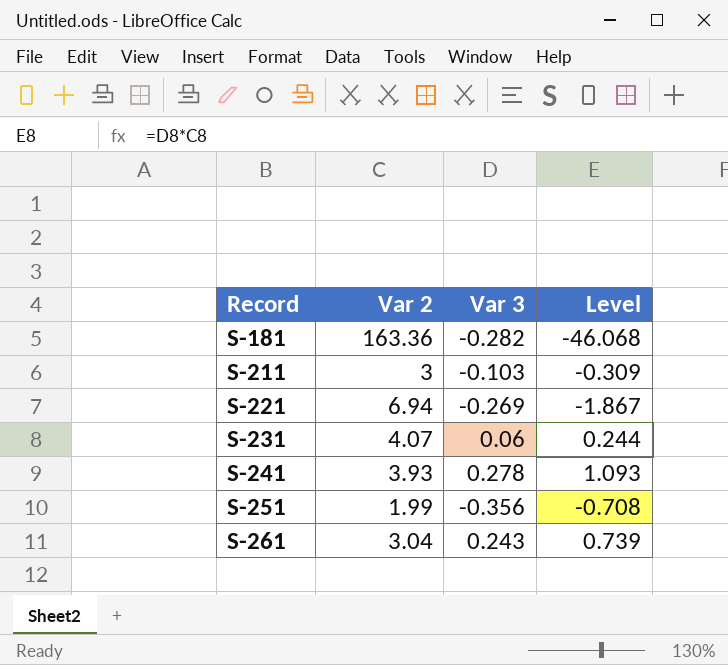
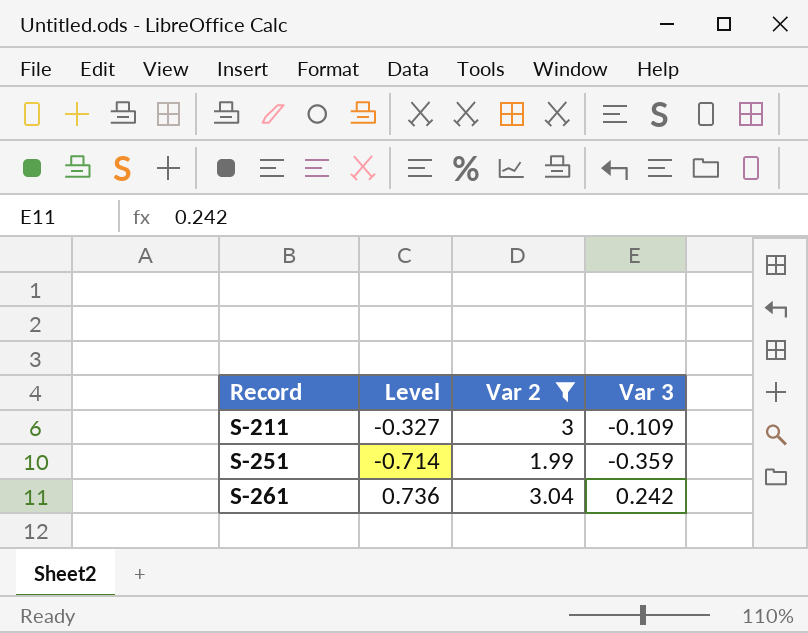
filter: none -> Var 2 <= 3.04
column Level | position: 4 -> 2
S-211 | Level: -0.309 -> -0.327
S-211 | Var 3: -0.103 -> -0.109
S-251 | Level: -0.708 -> -0.714
S-251 | Var 3: -0.356 -> -0.359
S-261 | Level: 0.739 -> 0.736
S-261 | Var 3: 0.243 -> 0.242

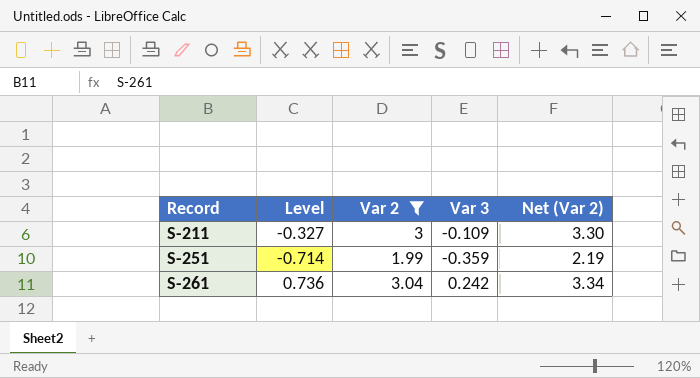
column Net (Var 2) | formula: none -> [Var 2] * 1.1

